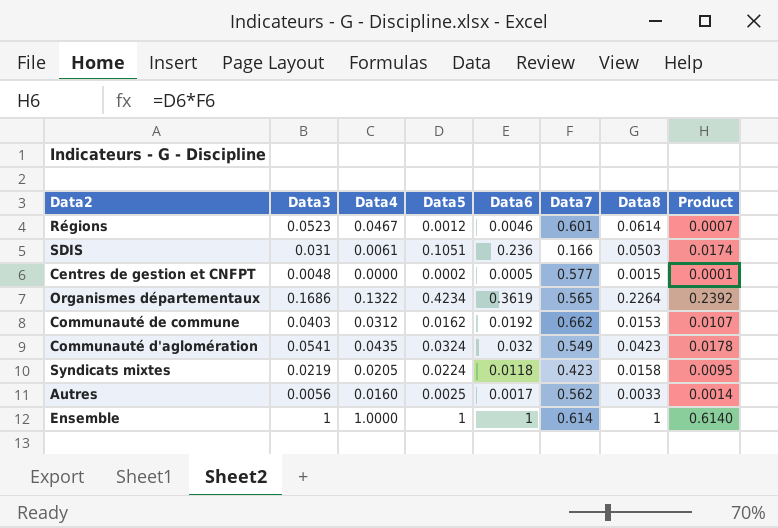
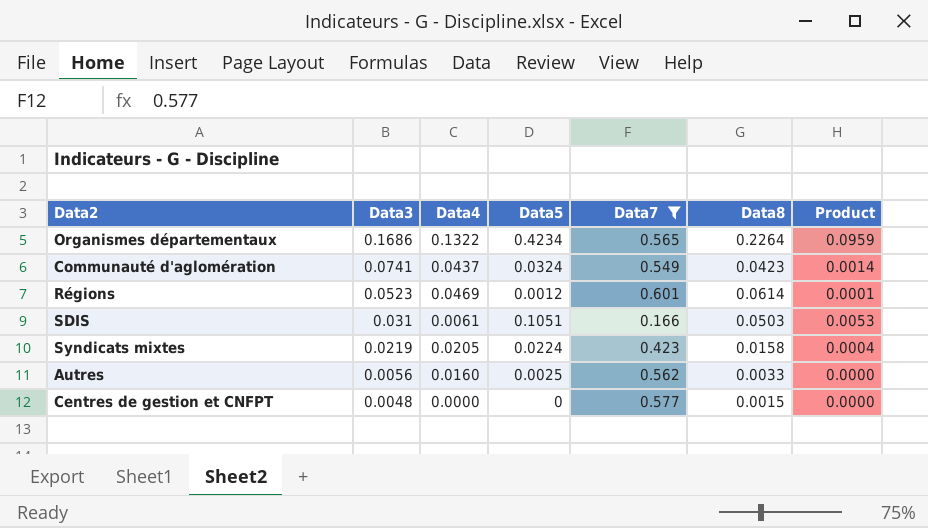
filter: none -> Data7 <= 0.601
row order: none -> Data3 descending
column Data6 | position: 5 -> none
column Product | formula: [Data5] * [Data7] -> [Data5] * [Data8]
Communauté d'aglomération | Data3: 0.0541 -> 0.0741
Communauté d'aglomération | Data4: 0.0435 -> 0.0437
Régions | Data4: 0.0467 -> 0.0469
Centres de gestion et CNFPT | Data5: 0.0002 -> 0

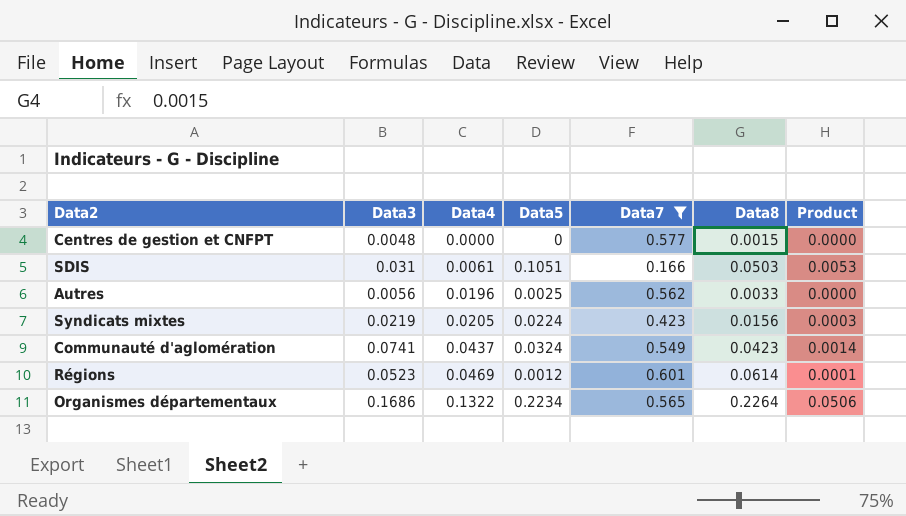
row order: Data3 descending -> Data4 ascending
Autres | Data4: 0.0160 -> 0.0196
Syndicats mixtes | Data8: 0.0158 -> 0.0156
Syndicats mixtes | Product: 0.0004 -> 0.0003
Organismes départementaux | Data5: 0.4234 -> 0.2234
Organismes départementaux | Product: 0.0959 -> 0.0506

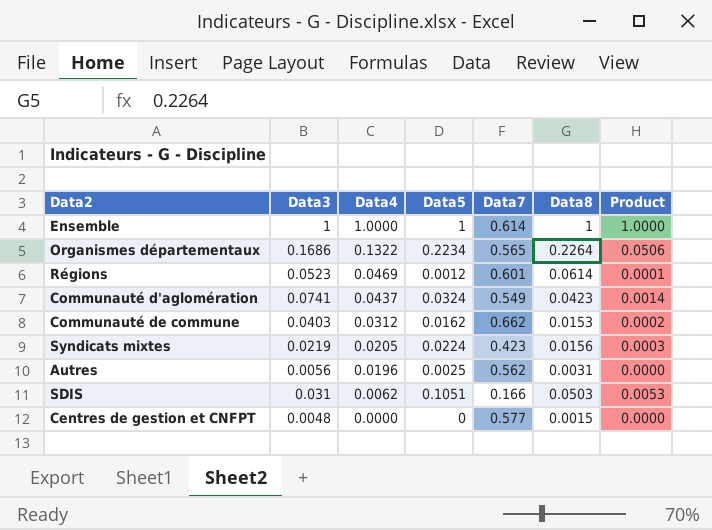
filter: Data7 <= 0.601 -> none
row order: Data4 ascending -> Data4 descending
Autres | Data8: 0.0033 -> 0.0031
SDIS | Data4: 0.0061 -> 0.0062

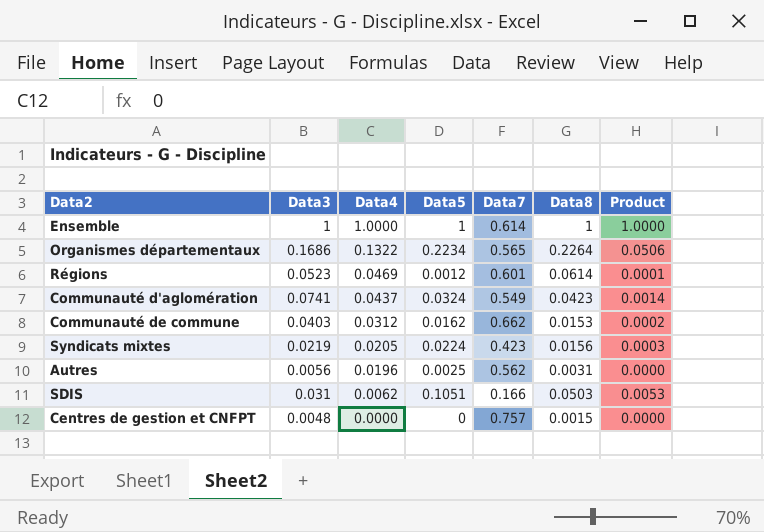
Centres de gestion et CNFPT | Data7: 0.577 -> 0.757

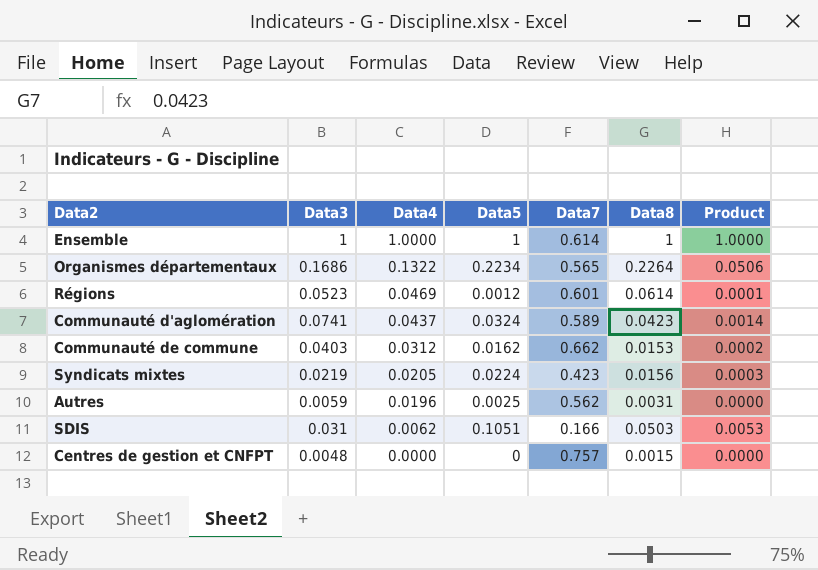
Communauté d'aglomération | Data7: 0.549 -> 0.589
Autres | Data3: 0.0056 -> 0.0059

